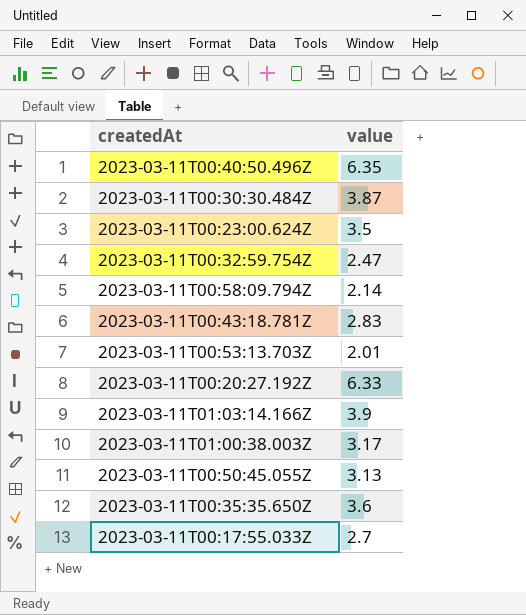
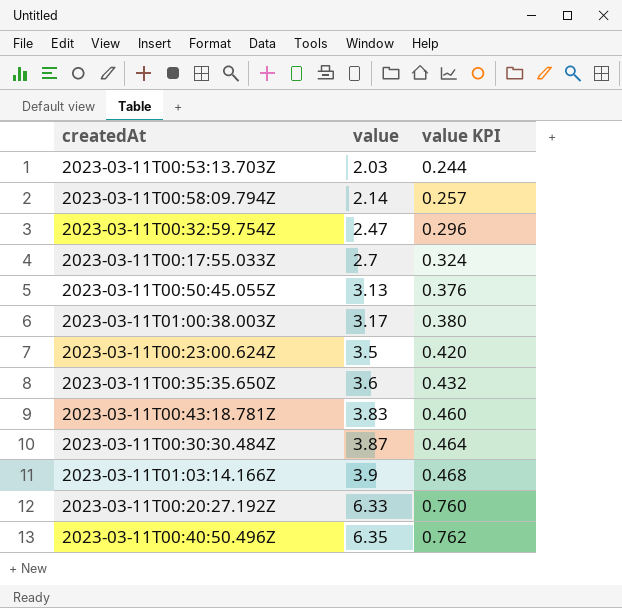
row order: none -> value ascending
column value KPI | formula: none -> [value] * 0.12
2023-03-11T00:53:13.703Z | value: 2.01 -> 2.03
2023-03-11T00:43:18.781Z | value: 2.83 -> 3.83

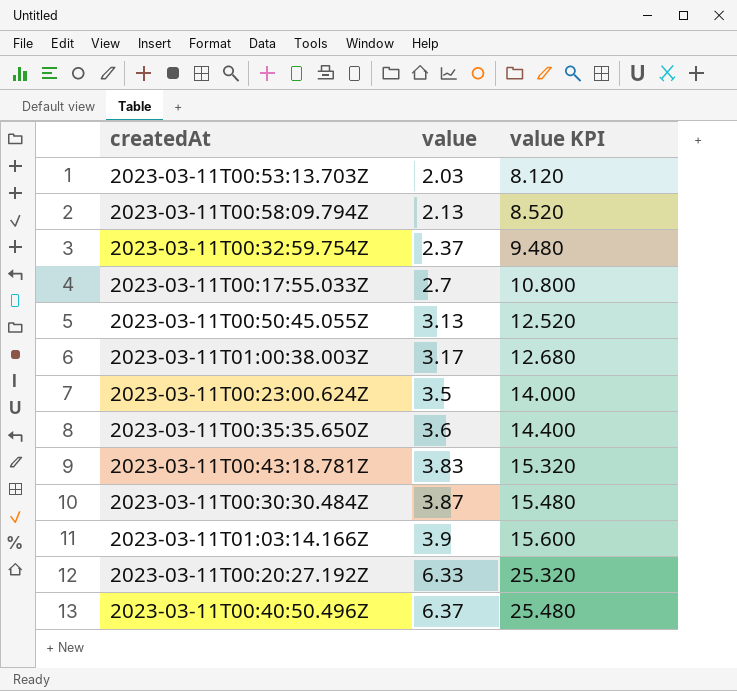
column value KPI | formula: [value] * 0.12 -> [value] * 4
2023-03-11T00:58:09.794Z | value: 2.14 -> 2.13
2023-03-11T00:32:59.754Z | value: 2.47 -> 2.37
2023-03-11T00:40:50.496Z | value: 6.35 -> 6.37

